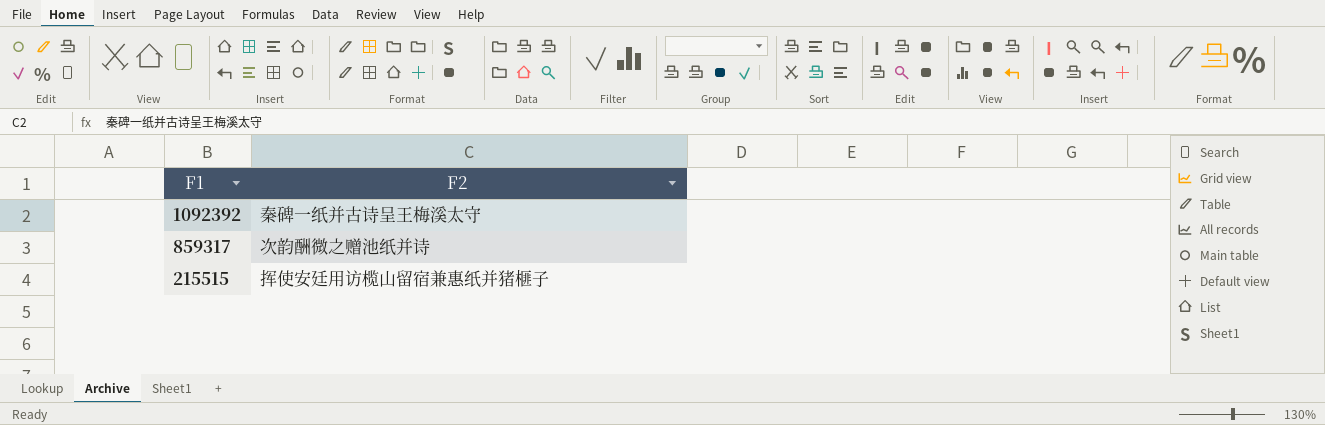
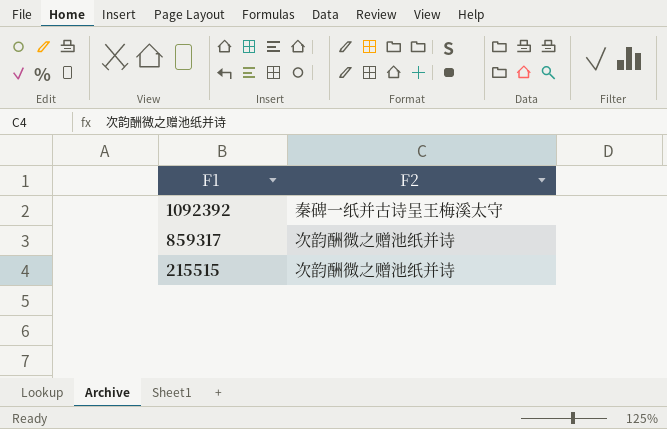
215515 | F2: 挥使安廷用访榄山留宿兼惠纸并猪榧子 -> 次韵酬微之赠池纸并诗

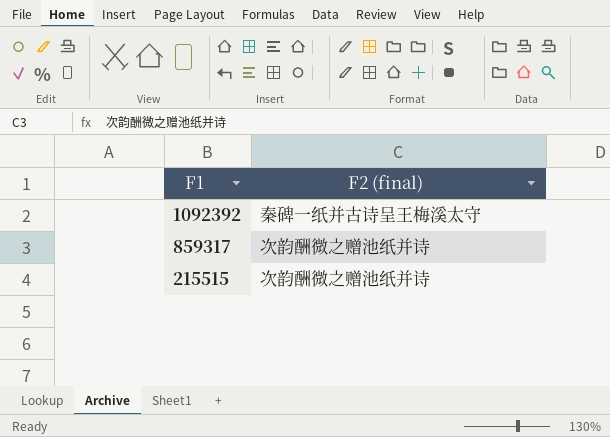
column name: F2 -> F2 (final)

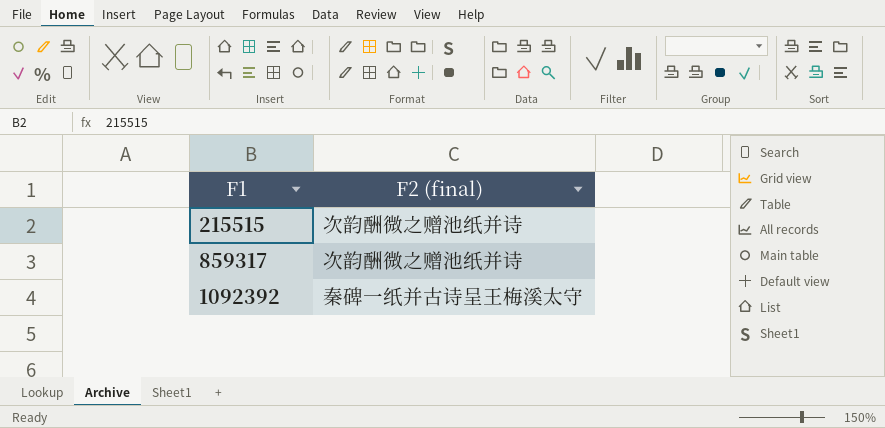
row order: F1 descending -> F1 ascending

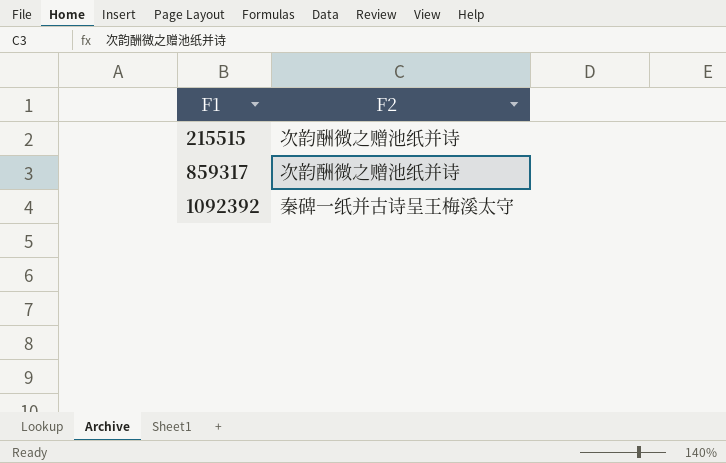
column name: F2 (final) -> F2

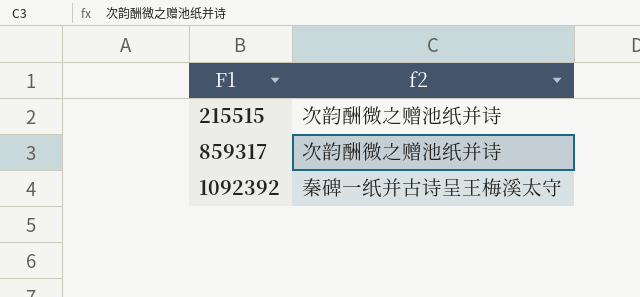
column name: F2 -> f2

